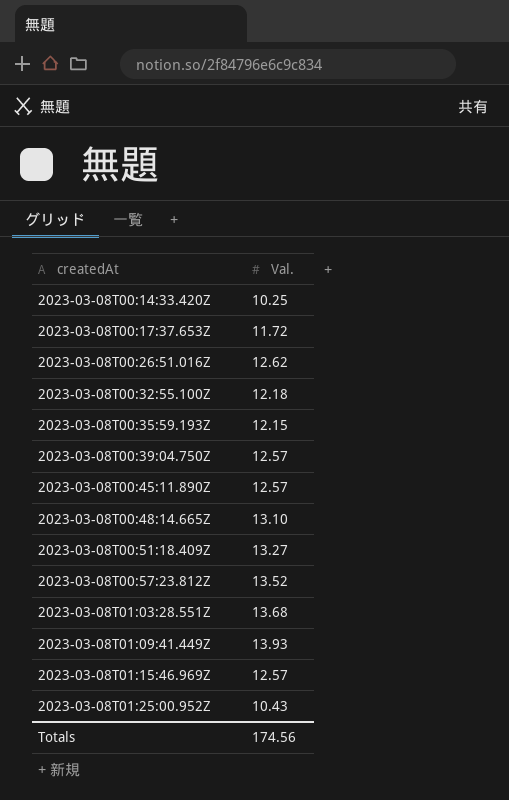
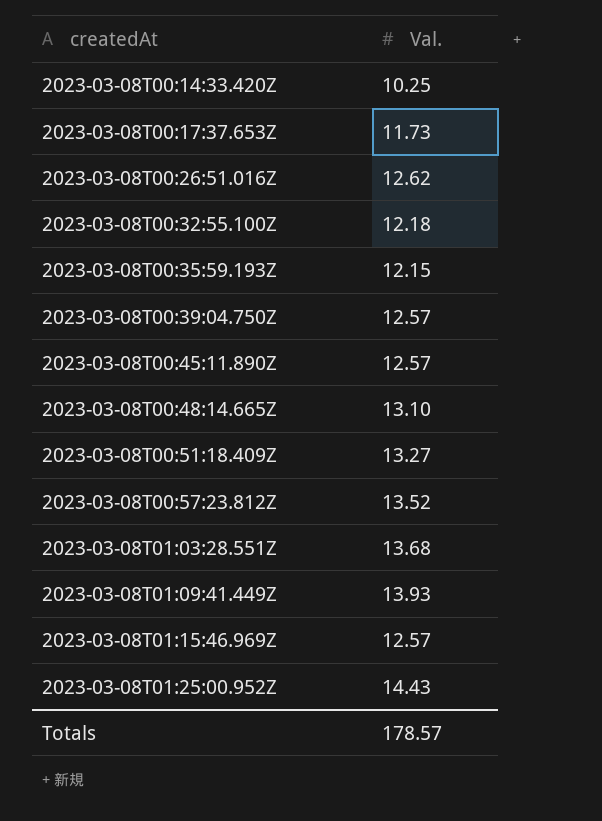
2023-03-08T00:17:37.653Z | Val.: 11.72 -> 11.73
2023-03-08T01:25:00.952Z | Val.: 10.43 -> 14.43
Totals | Val.: 174.56 -> 178.57

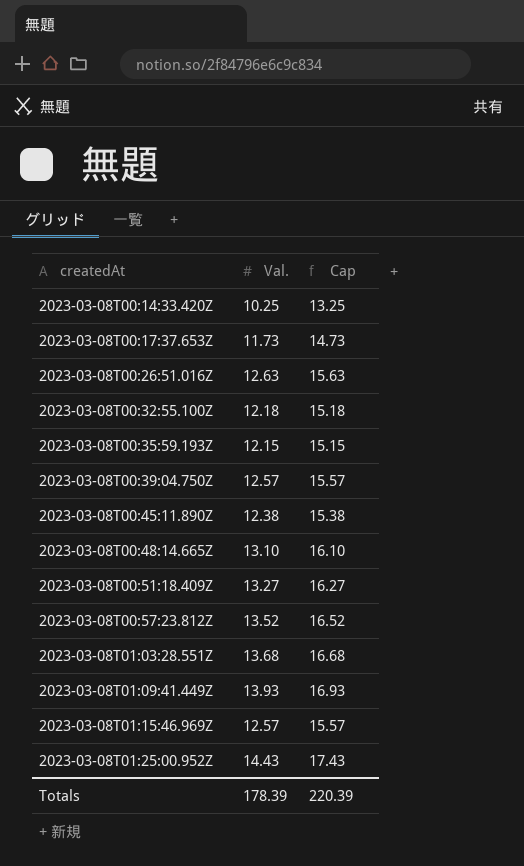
column Cap | formula: none -> [Val.] + 3
2023-03-08T00:26:51.016Z | Val.: 12.62 -> 12.63
2023-03-08T00:45:11.890Z | Val.: 12.57 -> 12.38
Totals | Val.: 178.57 -> 178.39

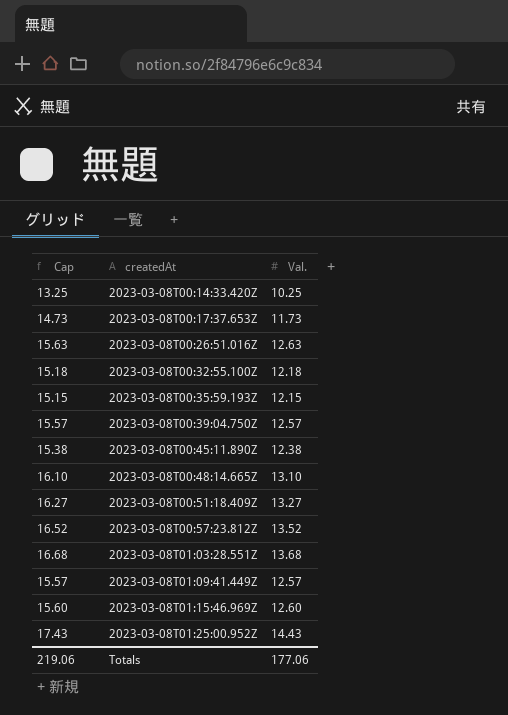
column Cap | position: 3 -> 1
2023-03-08T01:09:41.449Z | Cap: 16.93 -> 15.57
2023-03-08T01:09:41.449Z | Val.: 13.93 -> 12.57
2023-03-08T01:15:46.969Z | Cap: 15.57 -> 15.60
2023-03-08T01:15:46.969Z | Val.: 12.57 -> 12.60
Totals | Cap: 220.39 -> 219.06
Totals | Val.: 178.39 -> 177.06

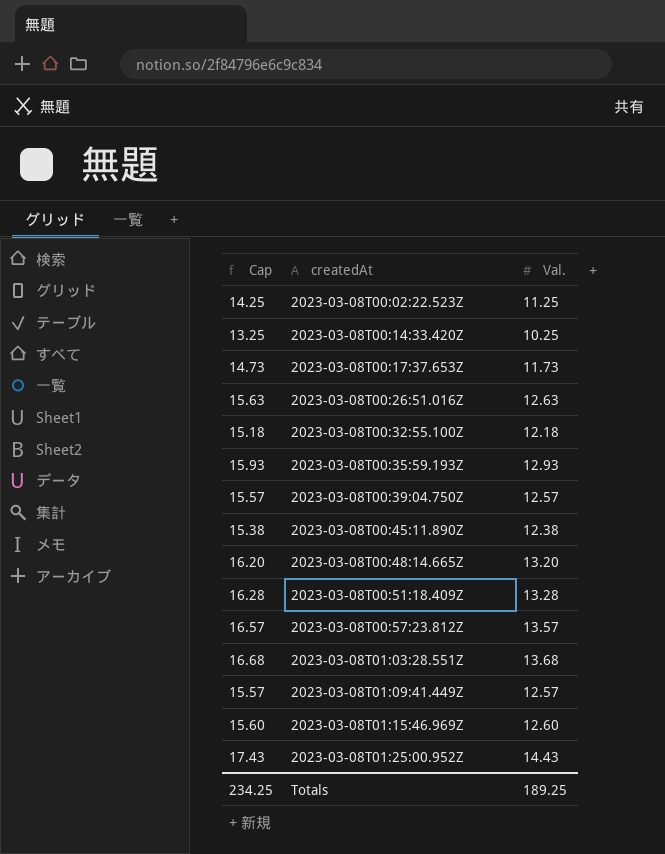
row 2023-03-08T00:02:22.523Z: none -> 14.25 | 11.25
2023-03-08T00:35:59.193Z | Cap: 15.15 -> 15.93
2023-03-08T00:35:59.193Z | Val.: 12.15 -> 12.93
2023-03-08T00:48:14.665Z | Cap: 16.10 -> 16.20
2023-03-08T00:48:14.665Z | Val.: 13.10 -> 13.20
2023-03-08T00:51:18.409Z | Cap: 16.27 -> 16.28
2023-03-08T00:51:18.409Z | Val.: 13.27 -> 13.28
2023-03-08T00:57:23.812Z | Cap: 16.52 -> 16.57
2023-03-08T00:57:23.812Z | Val.: 13.52 -> 13.57
Totals | Cap: 219.06 -> 234.25
Totals | Val.: 177.06 -> 189.25

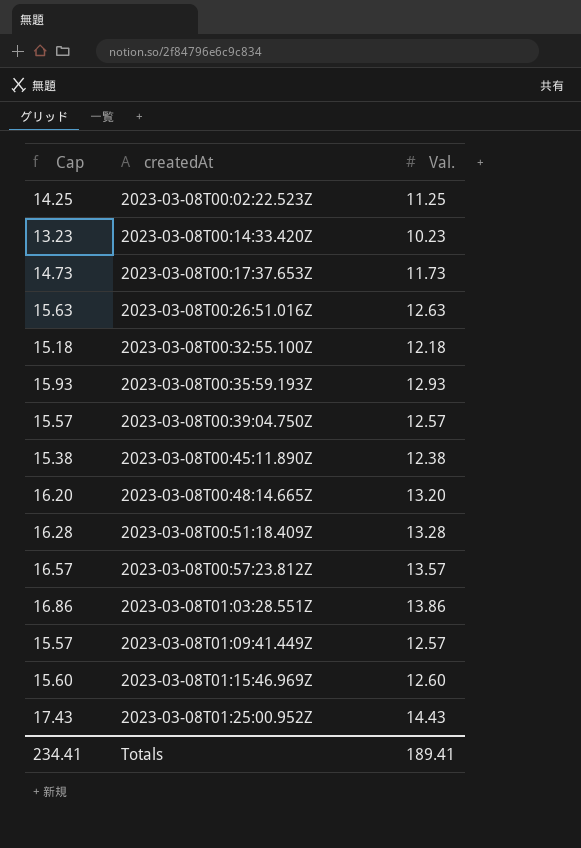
2023-03-08T00:14:33.420Z | Cap: 13.25 -> 13.23
2023-03-08T00:14:33.420Z | Val.: 10.25 -> 10.23
2023-03-08T01:03:28.551Z | Cap: 16.68 -> 16.86
2023-03-08T01:03:28.551Z | Val.: 13.68 -> 13.86
Totals | Cap: 234.25 -> 234.41
Totals | Val.: 189.25 -> 189.41

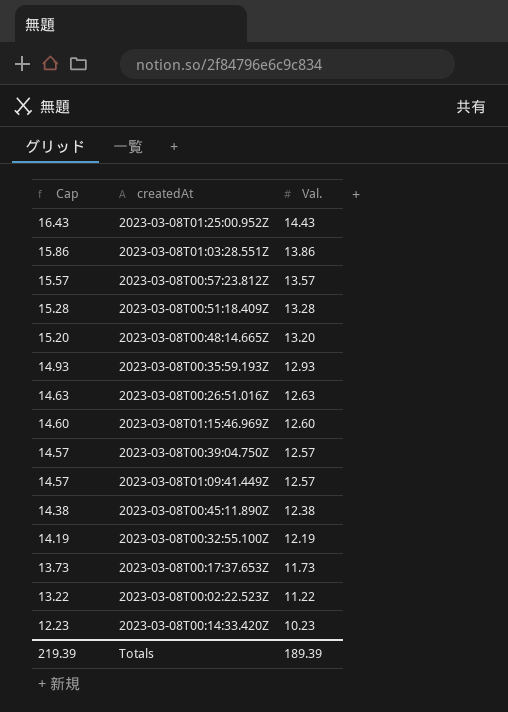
row order: createdAt ascending -> Cap descending
column Cap | formula: [Val.] + 3 -> [Val.] + 2
2023-03-08T00:32:55.100Z | Val.: 12.18 -> 12.19
2023-03-08T00:02:22.523Z | Val.: 11.25 -> 11.22
Totals | Cap: 234.41 -> 219.39
Totals | Val.: 189.41 -> 189.39

